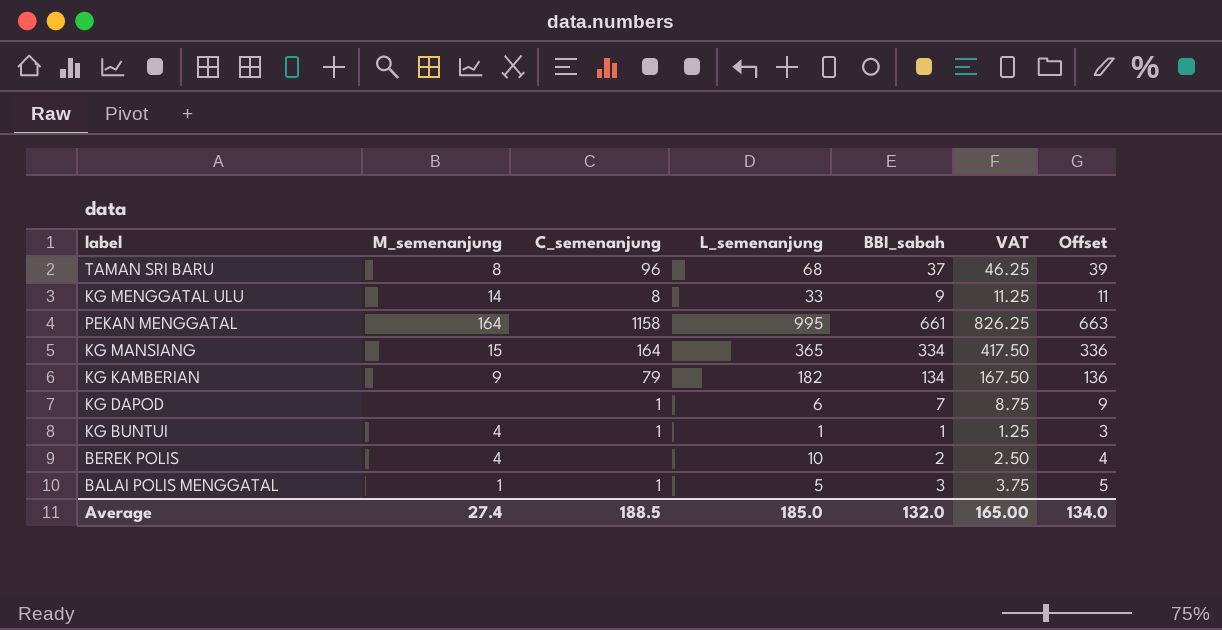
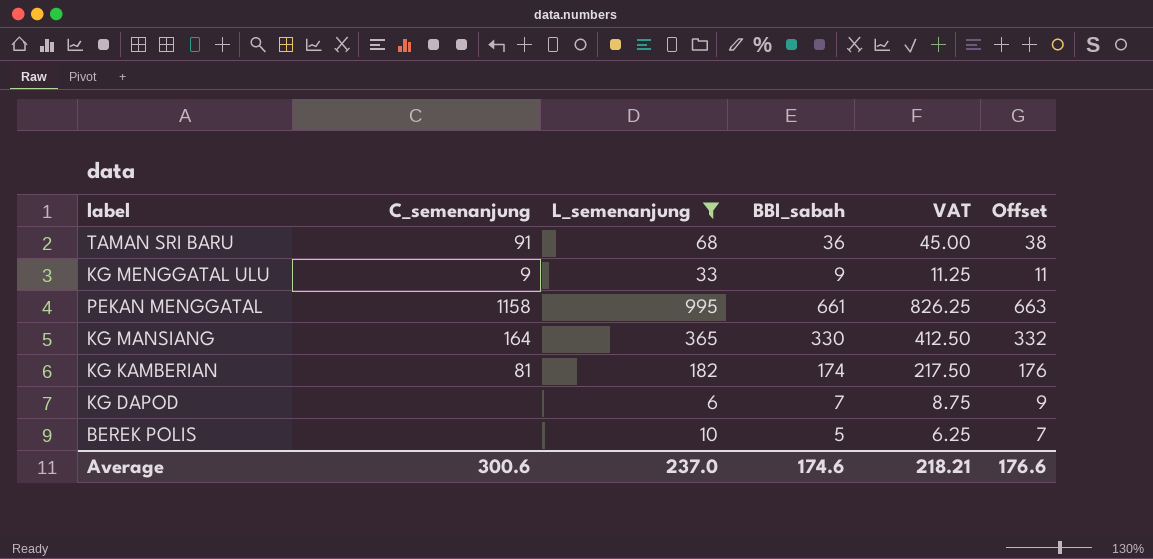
filter: none -> L_semenanjung >= 6
column M_semenanjung | position: 2 -> none
TAMAN SRI BARU | C_semenanjung: 96 -> 91
TAMAN SRI BARU | BBI_sabah: 37 -> 36
TAMAN SRI BARU | VAT: 46.25 -> 45.00
TAMAN SRI BARU | Offset: 39 -> 38
KG MENGGATAL ULU | C_semenanjung: 8 -> 9
KG MANSIANG | BBI_sabah: 334 -> 330
KG MANSIANG | VAT: 417.50 -> 412.50
KG MANSIANG | Offset: 336 -> 332
KG KAMBERIAN | C_semenanjung: 79 -> 81
KG KAMBERIAN | BBI_sabah: 134 -> 174
KG KAMBERIAN | VAT: 167.50 -> 217.50
KG KAMBERIAN | Offset: 136 -> 176
KG DAPOD | C_semenanjung: 1 -> none
BEREK POLIS | BBI_sabah: 2 -> 5
BEREK POLIS | VAT: 2.50 -> 6.25
BEREK POLIS | Offset: 4 -> 7
Average | C_semenanjung: 188.5 -> 300.6
Average | L_semenanjung: 185.0 -> 237.0
Average | BBI_sabah: 132.0 -> 174.6
Average | VAT: 165.00 -> 218.21
Average | Offset: 134.0 -> 176.6

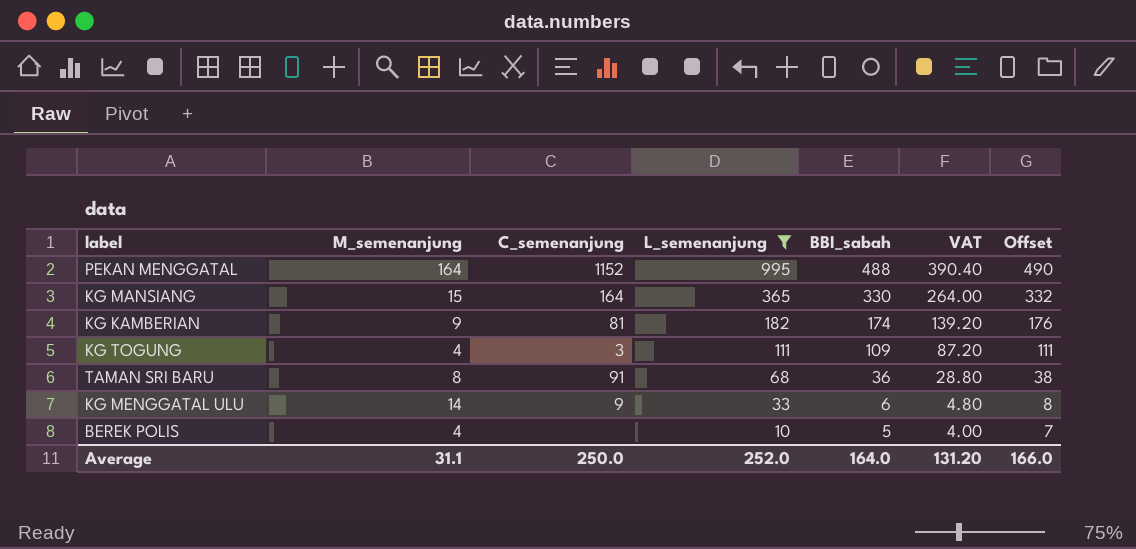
row order: none -> L_semenanjung descending
column M_semenanjung | position: none -> 2
column VAT | formula: [BBI_sabah] * 1.25 -> [BBI_sabah] * 0.8
row KG DAPOD: none | 6 | 7 | 8.75 | 9 -> none
PEKAN MENGGATAL | C_semenanjung: 1158 -> 1152
PEKAN MENGGATAL | BBI_sabah: 661 -> 488
PEKAN MENGGATAL | Offset: 663 -> 490
row KG TOGUNG: none -> 4 | 3 | 111 | 109 | 87.20 | 111
KG MENGGATAL ULU | BBI_sabah: 9 -> 6
KG MENGGATAL ULU | Offset: 11 -> 8
Average | C_semenanjung: 300.6 -> 250.0
Average | L_semenanjung: 237.0 -> 252.0
Average | BBI_sabah: 174.6 -> 164.0
Average | VAT: 218.21 -> 131.20
Average | Offset: 176.6 -> 166.0

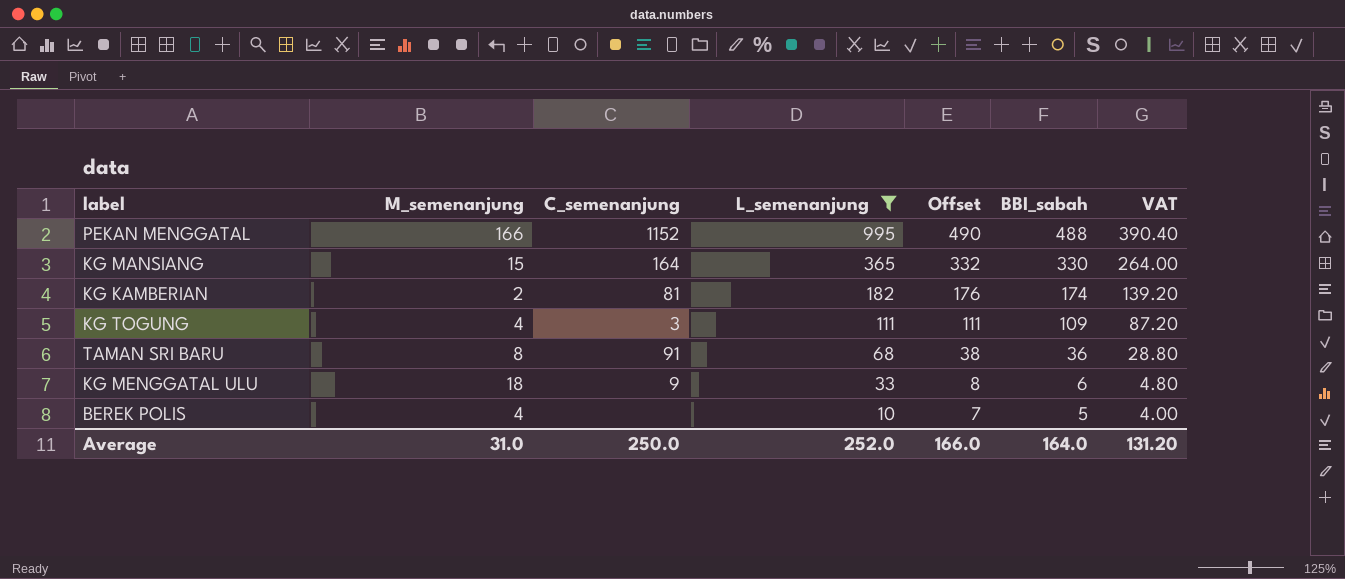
column Offset | position: 7 -> 5
PEKAN MENGGATAL | M_semenanjung: 164 -> 166
KG KAMBERIAN | M_semenanjung: 9 -> 2
KG MENGGATAL ULU | M_semenanjung: 14 -> 18
Average | M_semenanjung: 31.1 -> 31.0

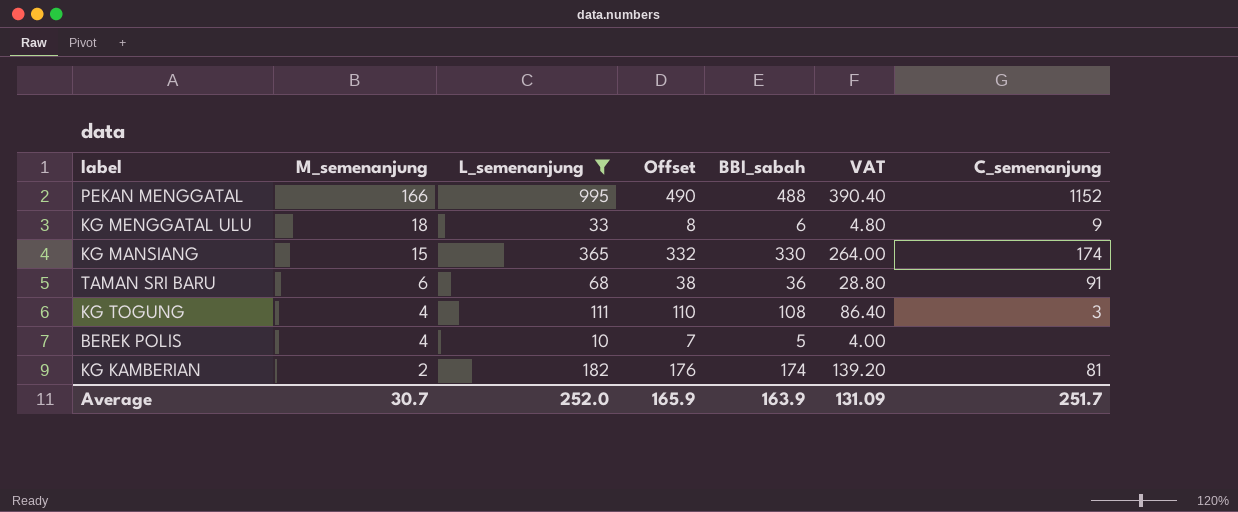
row order: L_semenanjung descending -> M_semenanjung descending
column C_semenanjung | position: 3 -> 7
KG MANSIANG | C_semenanjung: 164 -> 174
TAMAN SRI BARU | M_semenanjung: 8 -> 6
KG TOGUNG | Offset: 111 -> 110
KG TOGUNG | BBI_sabah: 109 -> 108
KG TOGUNG | VAT: 87.20 -> 86.40
Average | M_semenanjung: 31.0 -> 30.7
Average | Offset: 166.0 -> 165.9
Average | BBI_sabah: 164.0 -> 163.9
Average | VAT: 131.20 -> 131.09
Average | C_semenanjung: 250.0 -> 251.7

